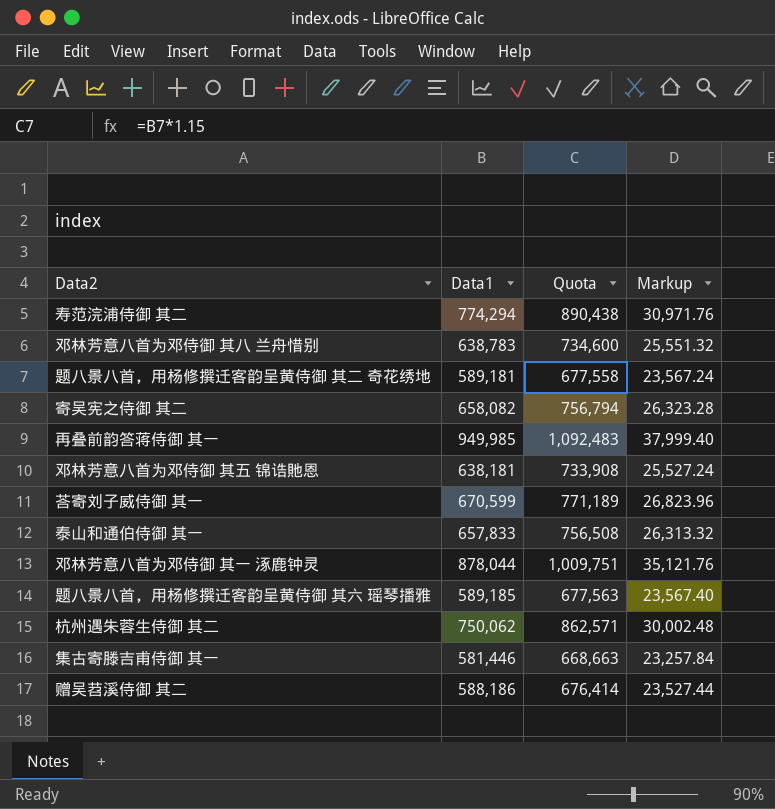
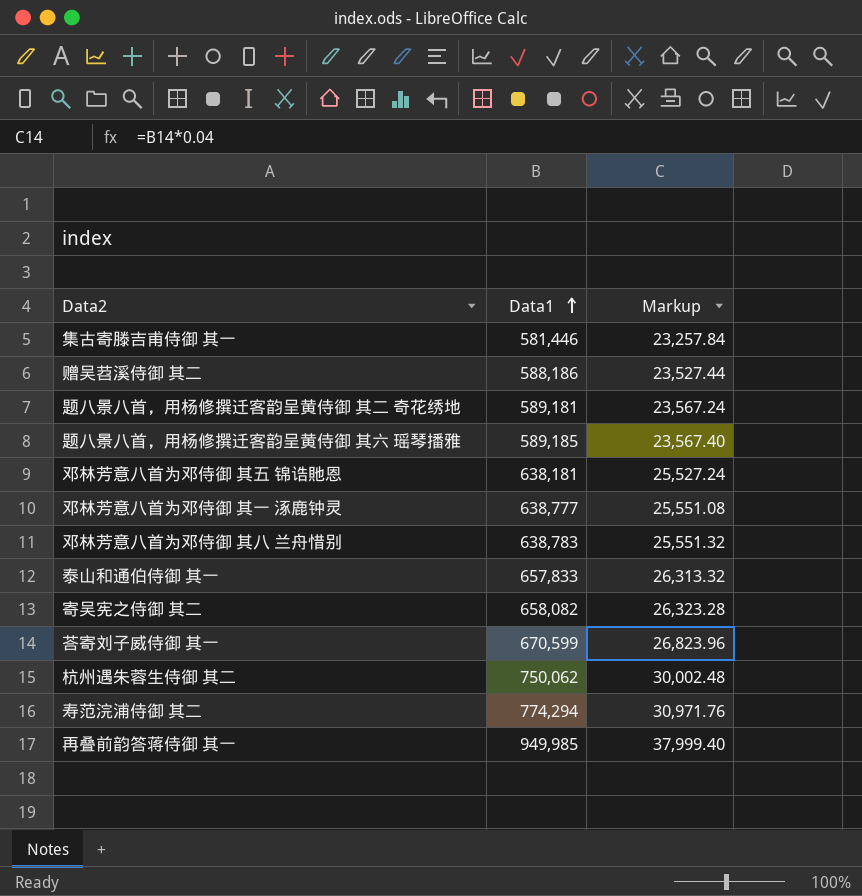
row order: none -> Data1 ascending
column Quota | formula: [Data1] * 1.15 -> none
邓林芳意八首为邓侍御 其一 涿鹿钟灵 | Data1: 878,044 -> 638,777
邓林芳意八首为邓侍御 其一 涿鹿钟灵 | Markup: 35,121.76 -> 25,551.08

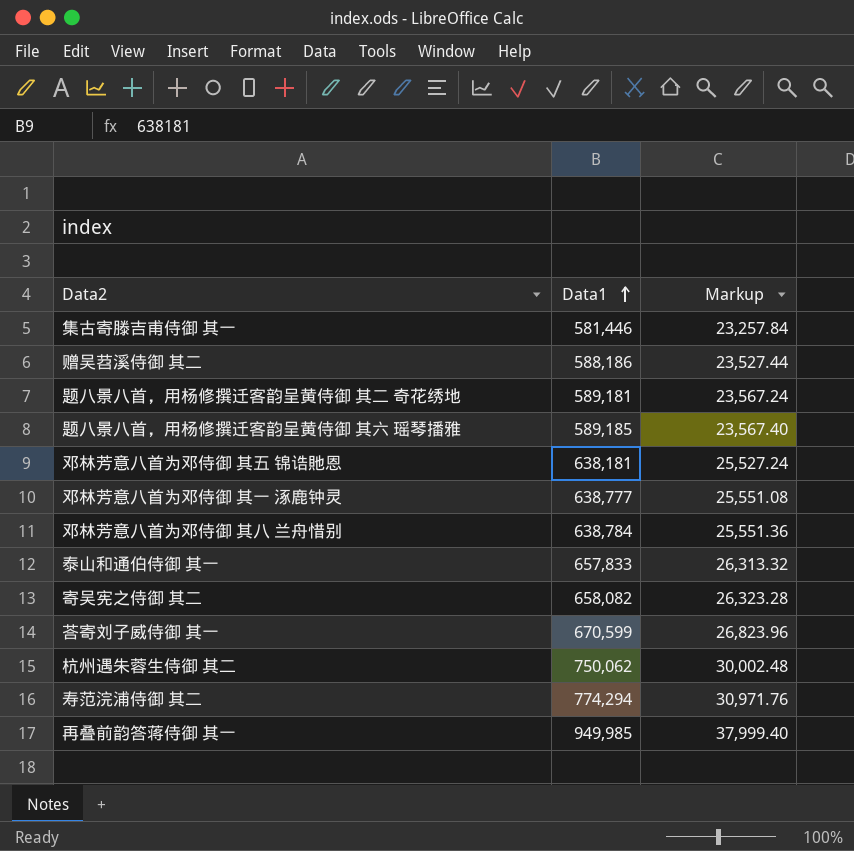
邓林芳意八首为邓侍御 其八 兰舟惜别 | Data1: 638,783 -> 638,784
邓林芳意八首为邓侍御 其八 兰舟惜别 | Markup: 25,551.32 -> 25,551.36

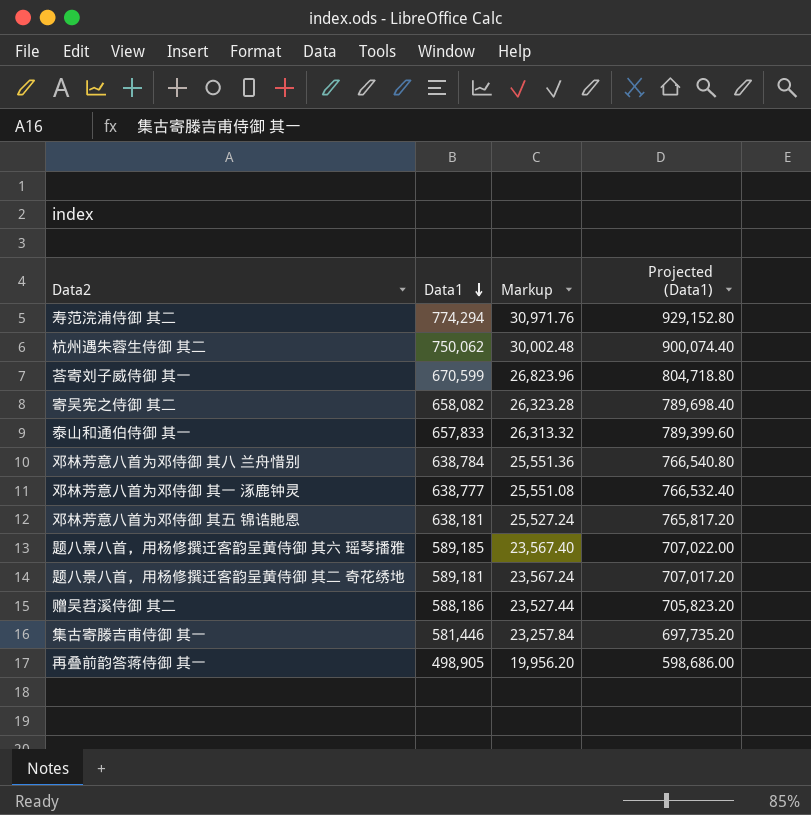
row order: Data1 ascending -> Data1 descending
column Projected (Data1) | formula: none -> [Data1] * 1.2
再叠前韵答蒋侍御 其一 | Data1: 949,985 -> 498,905
再叠前韵答蒋侍御 其一 | Markup: 37,999.40 -> 19,956.20

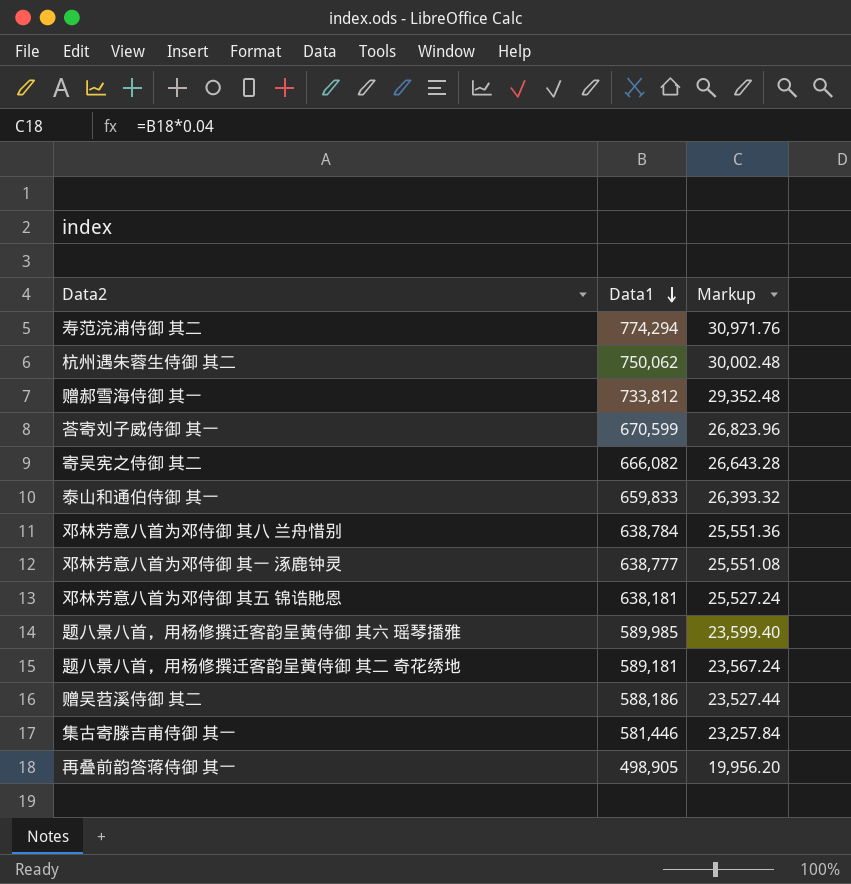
column Projected (Data1) | formula: [Data1] * 1.2 -> none
row 赠郝雪海侍御 其一: none -> 733,812 | 29,352.48
寄吴宪之侍御 其二 | Data1: 658,082 -> 666,082
寄吴宪之侍御 其二 | Markup: 26,323.28 -> 26,643.28
泰山和通伯侍御 其一 | Data1: 657,833 -> 659,833
泰山和通伯侍御 其一 | Markup: 26,313.32 -> 26,393.32
题八景八首，用杨修撰迁客韵呈黄侍御 其六 瑶琴播雅 | Data1: 589,185 -> 589,985
题八景八首，用杨修撰迁客韵呈黄侍御 其六 瑶琴播雅 | Markup: 23,567.40 -> 23,599.40

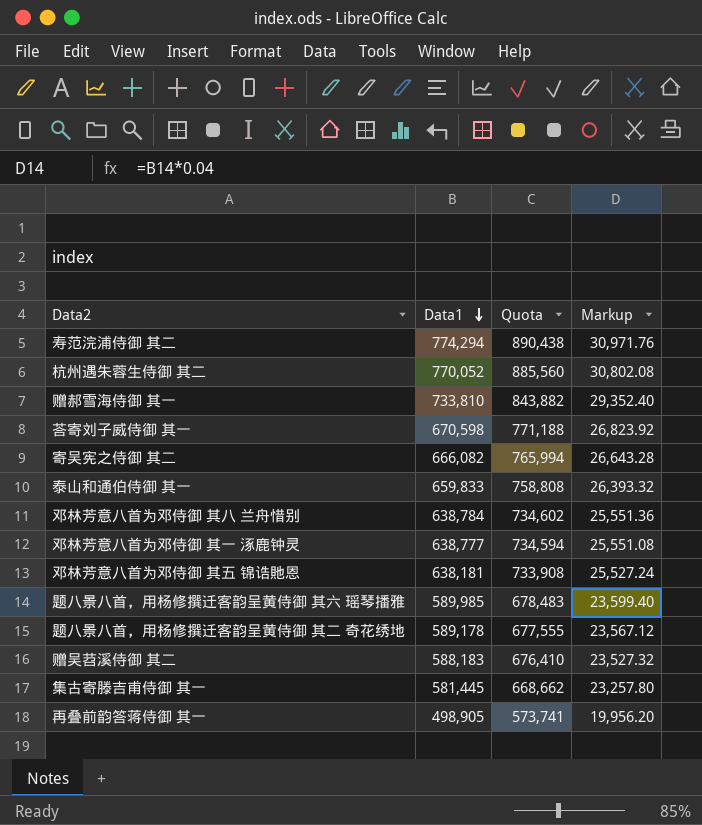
column Quota | formula: none -> [Data1] * 1.15
杭州遇朱蓉生侍御 其二 | Data1: 750,062 -> 770,052
杭州遇朱蓉生侍御 其二 | Markup: 30,002.48 -> 30,802.08
赠郝雪海侍御 其一 | Data1: 733,812 -> 733,810
赠郝雪海侍御 其一 | Markup: 29,352.48 -> 29,352.40
荅寄刘子威侍御 其一 | Data1: 670,599 -> 670,598
荅寄刘子威侍御 其一 | Markup: 26,823.96 -> 26,823.92
题八景八首，用杨修撰迁客韵呈黄侍御 其二 奇花绣地 | Data1: 589,181 -> 589,178
题八景八首，用杨修撰迁客韵呈黄侍御 其二 奇花绣地 | Markup: 23,567.24 -> 23,567.12
赠吴苕溪侍御 其二 | Data1: 588,186 -> 588,183
赠吴苕溪侍御 其二 | Markup: 23,527.44 -> 23,527.32
集古寄滕吉甫侍御 其一 | Data1: 581,446 -> 581,445
集古寄滕吉甫侍御 其一 | Markup: 23,257.84 -> 23,257.80

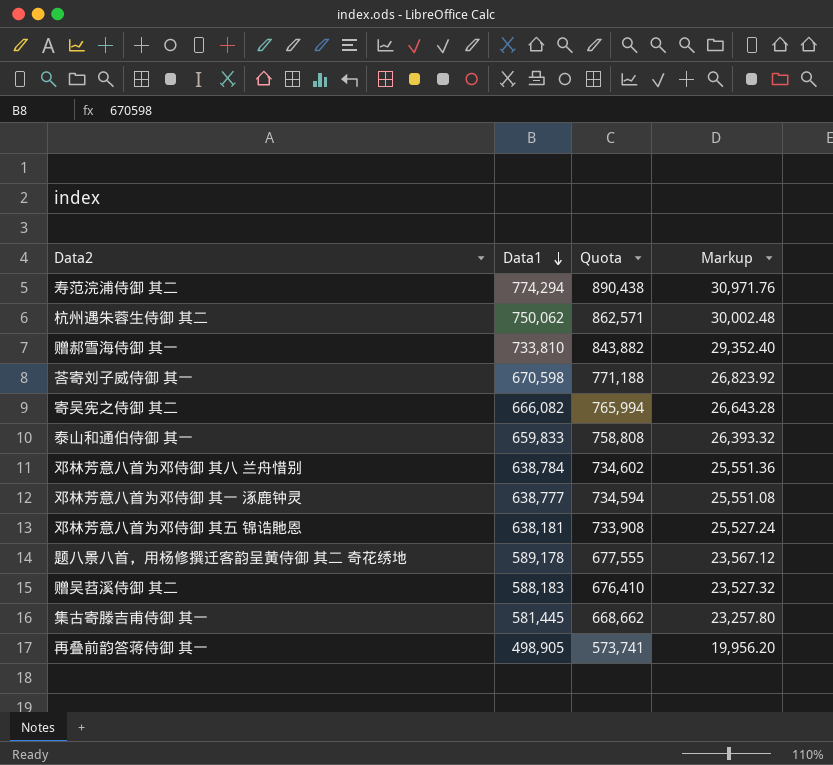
row 题八景八首，用杨修撰迁客韵呈黄侍御 其六 瑶琴播雅: 589,985 | 678,483 | 23,599.40 -> none
杭州遇朱蓉生侍御 其二 | Data1: 770,052 -> 750,062
杭州遇朱蓉生侍御 其二 | Quota: 885,560 -> 862,571
杭州遇朱蓉生侍御 其二 | Markup: 30,802.08 -> 30,002.48

